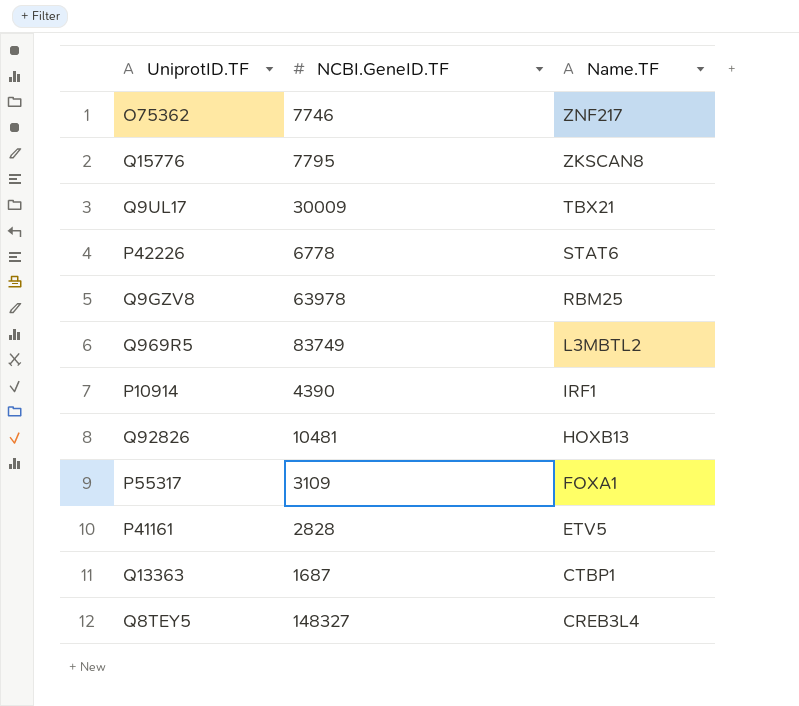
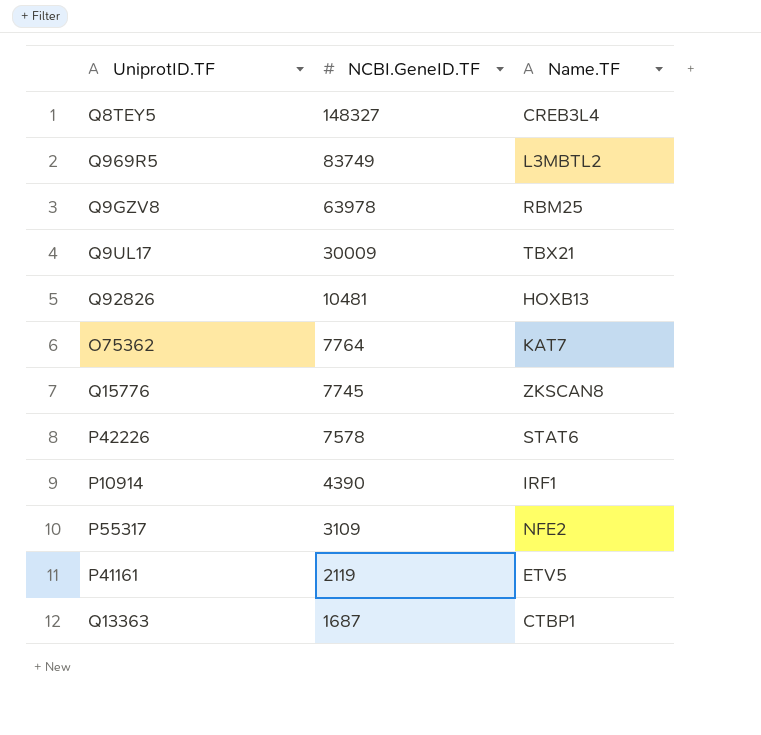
row order: Name.TF descending -> NCBI.GeneID.TF descending
O75362 | NCBI.GeneID.TF: 7746 -> 7764
O75362 | Name.TF: ZNF217 -> KAT7
Q15776 | NCBI.GeneID.TF: 7795 -> 7745
P42226 | NCBI.GeneID.TF: 6778 -> 7578
P55317 | Name.TF: FOXA1 -> NFE2
P41161 | NCBI.GeneID.TF: 2828 -> 2119

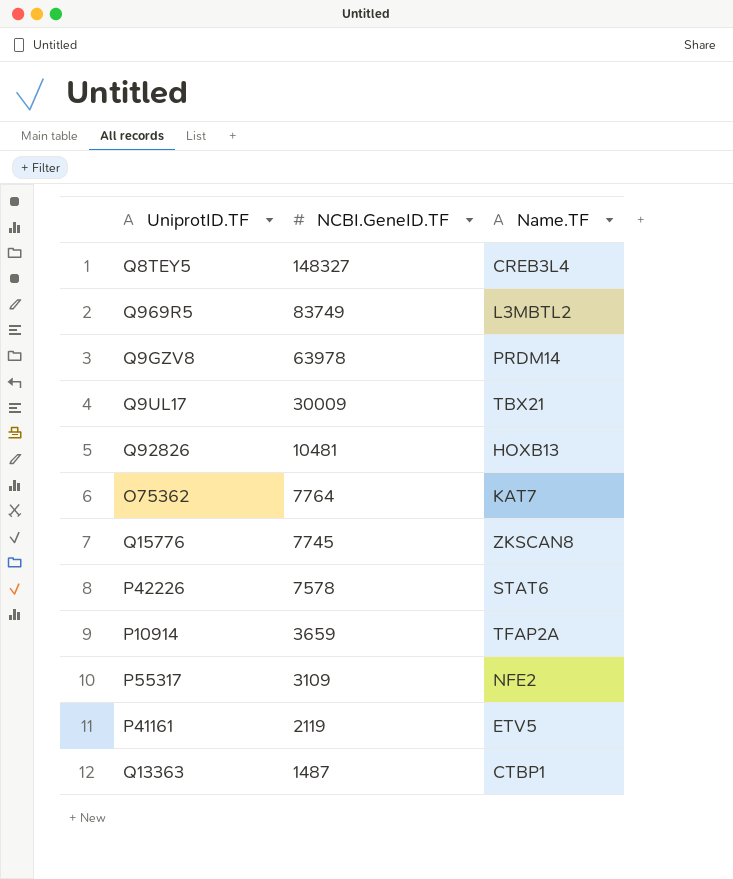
Q9GZV8 | Name.TF: RBM25 -> PRDM14
P10914 | NCBI.GeneID.TF: 4390 -> 3659
P10914 | Name.TF: IRF1 -> TFAP2A
Q13363 | NCBI.GeneID.TF: 1687 -> 1487

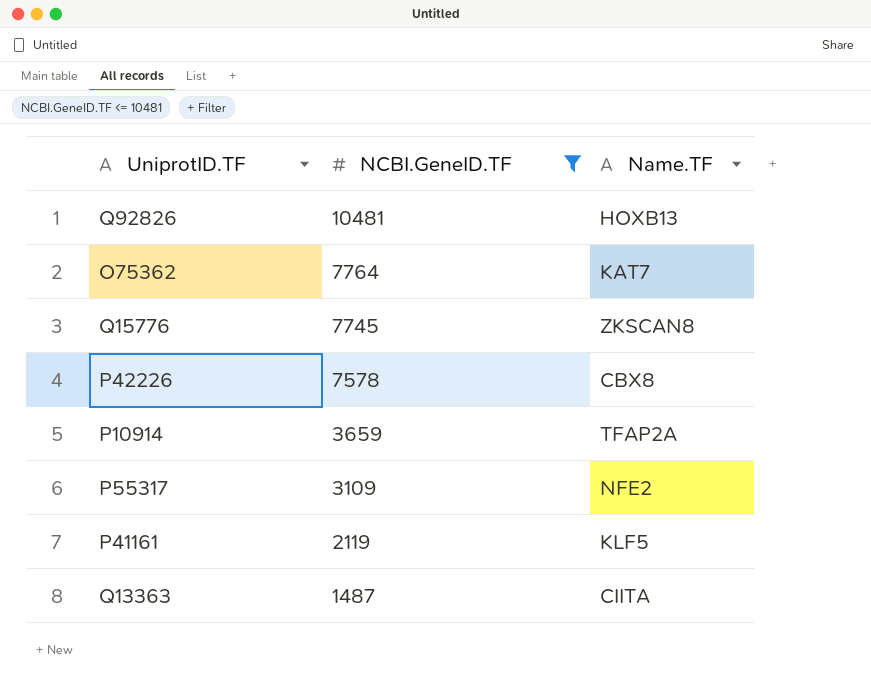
filter: none -> NCBI.GeneID.TF <= 10481
P42226 | Name.TF: STAT6 -> CBX8
P41161 | Name.TF: ETV5 -> KLF5
Q13363 | Name.TF: CTBP1 -> CIITA

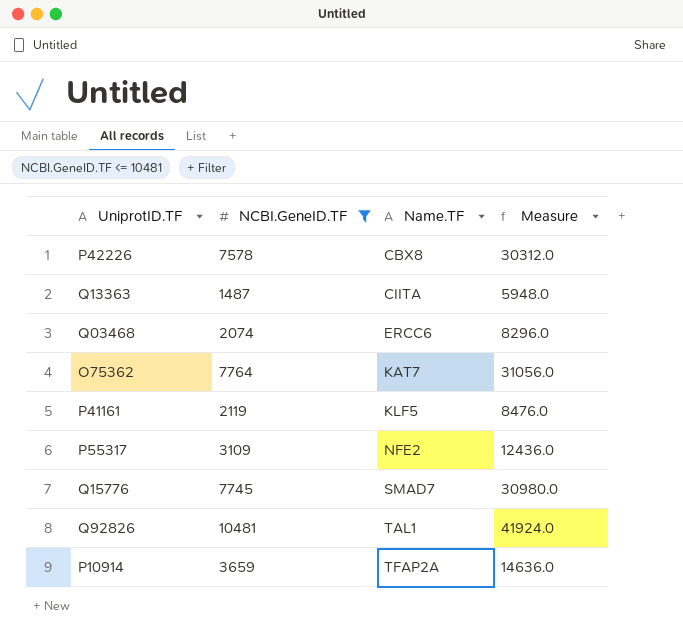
row order: NCBI.GeneID.TF descending -> Name.TF ascending
column Measure | formula: none -> [NCBI.GeneID.TF] * 4
row Q03468: none -> 2074 | ERCC6 | 8296.0
Q15776 | Name.TF: ZKSCAN8 -> SMAD7
Q92826 | Name.TF: HOXB13 -> TAL1

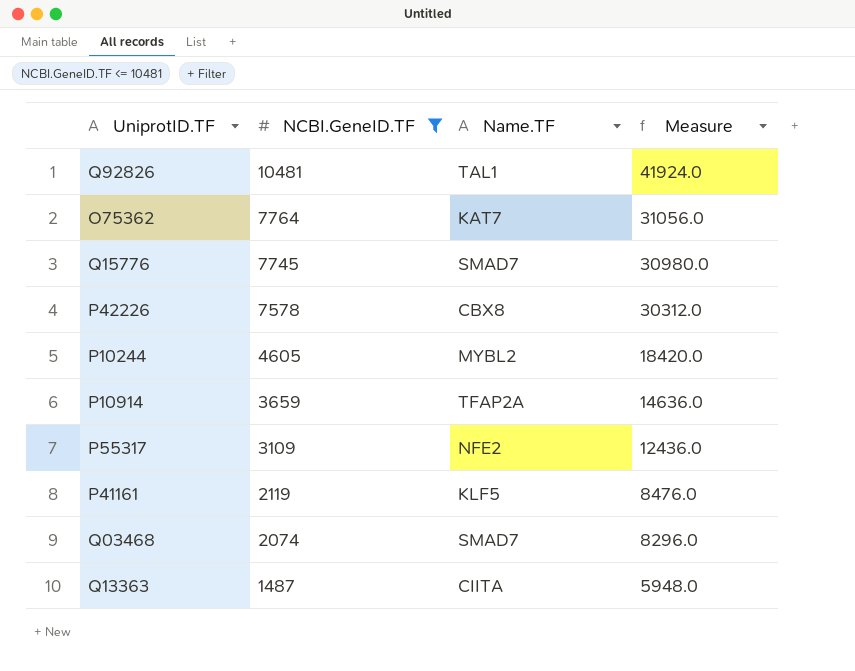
row order: Name.TF ascending -> NCBI.GeneID.TF descending
row P10244: none -> 4605 | MYBL2 | 18420.0
Q03468 | Name.TF: ERCC6 -> SMAD7

